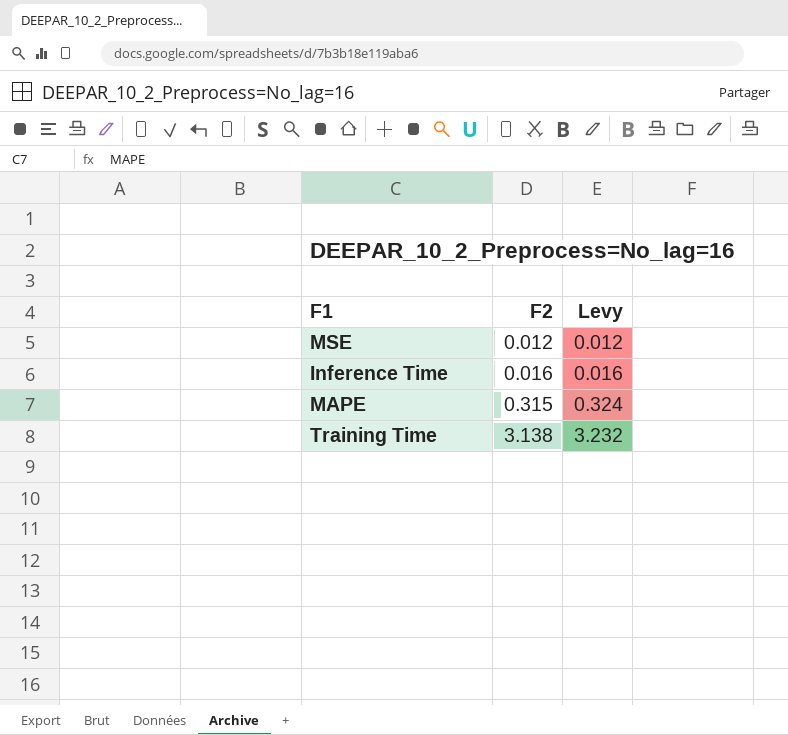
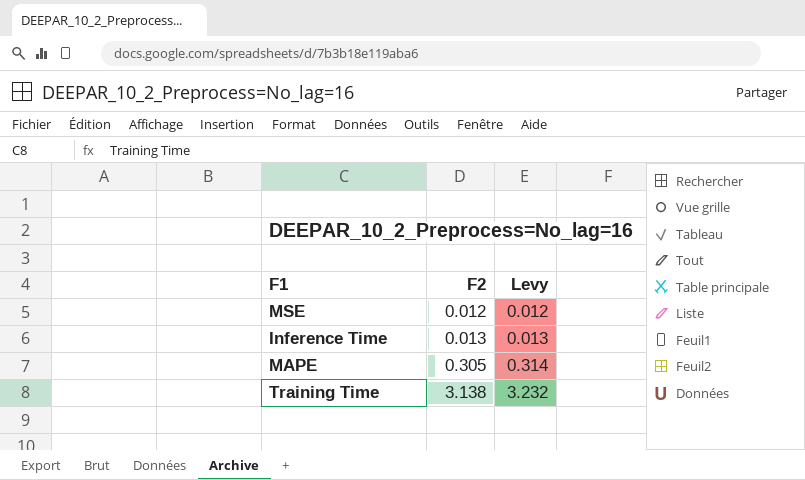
Inference Time | F2: 0.016 -> 0.013
Inference Time | Levy: 0.016 -> 0.013
MAPE | F2: 0.315 -> 0.305
MAPE | Levy: 0.324 -> 0.314

